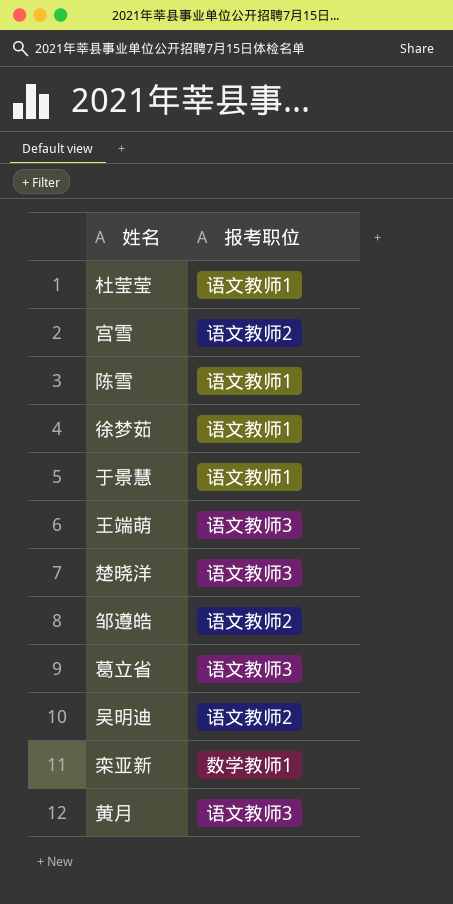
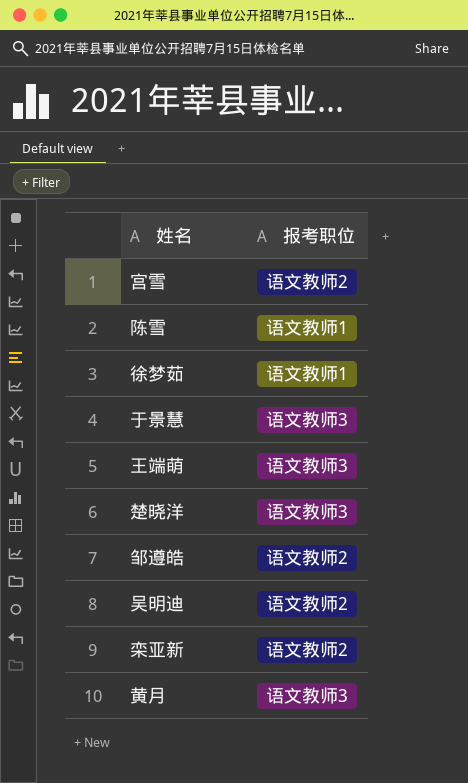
row 杜莹莹: 语文教师1 -> none
row 葛立省: 语文教师3 -> none
于景慧 | 报考职位: 语文教师1 -> 语文教师3
栾亚新 | 报考职位: 数学教师1 -> 语文教师2

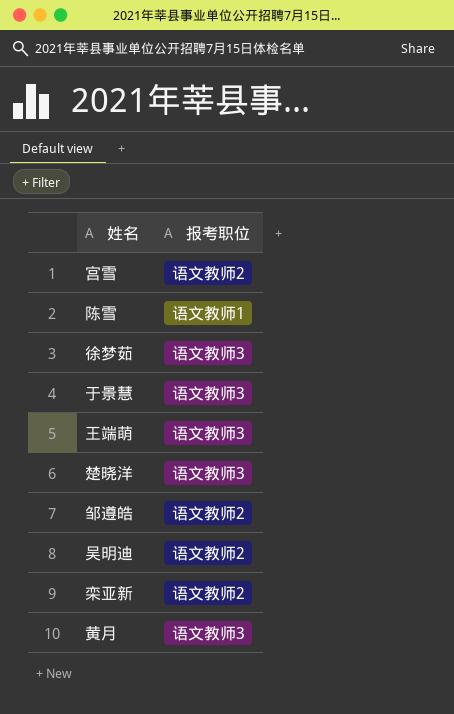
徐梦茹 | 报考职位: 语文教师1 -> 语文教师3

